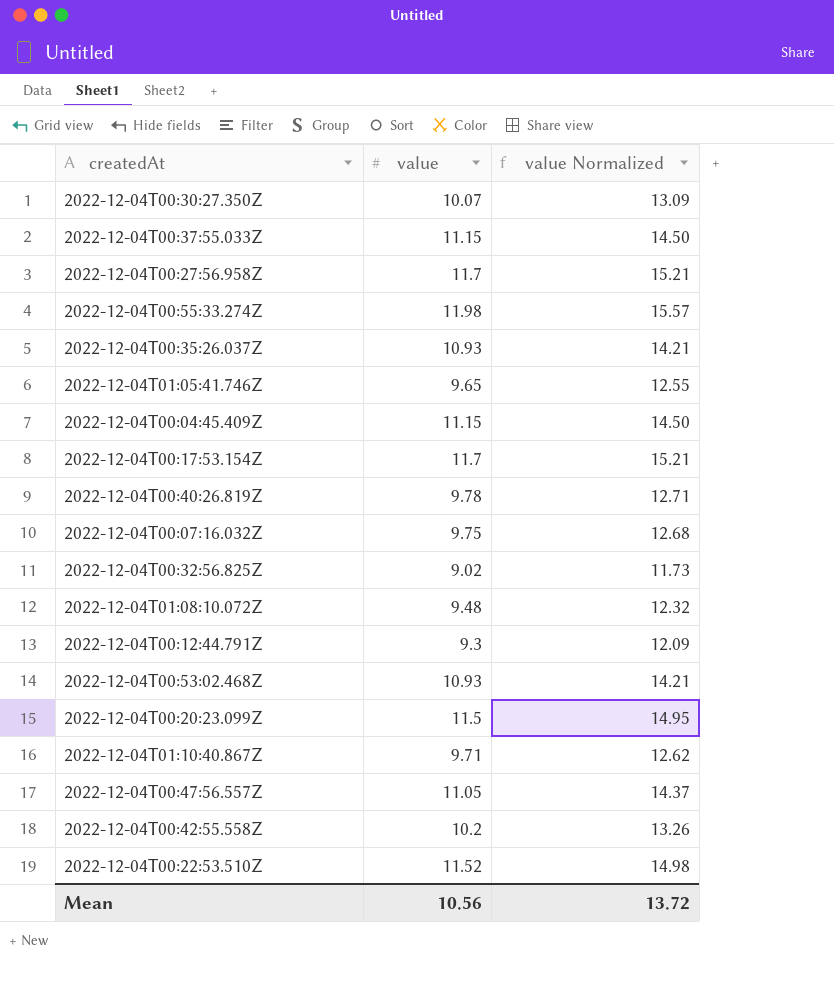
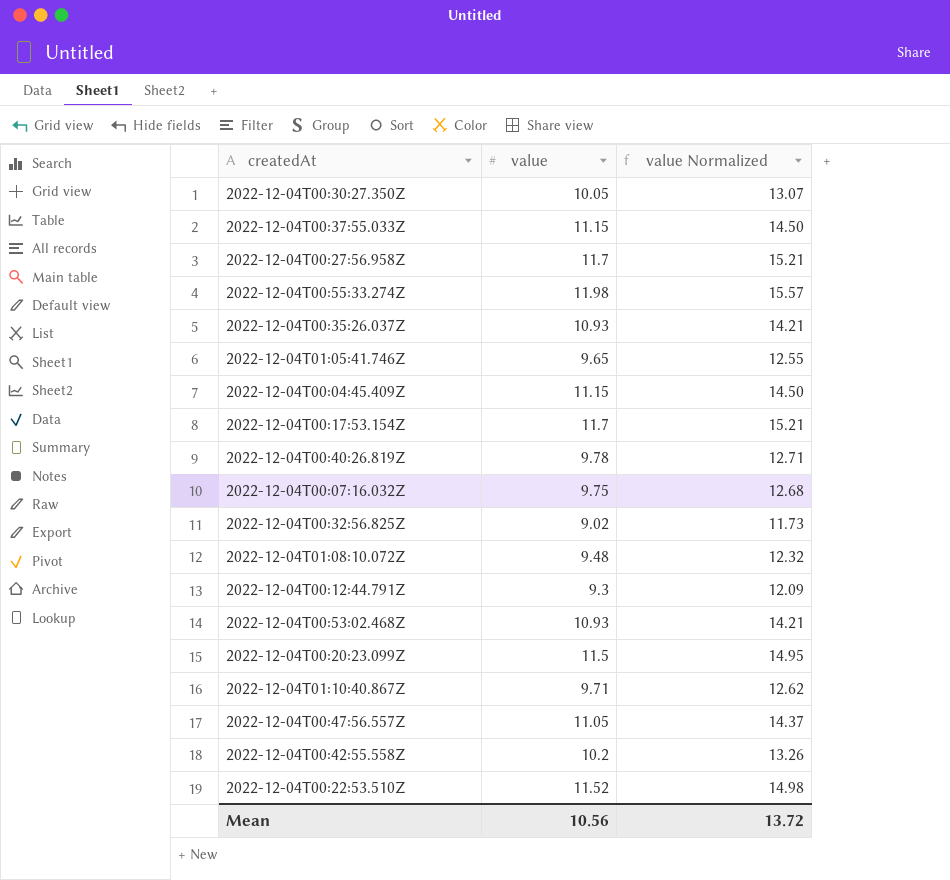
2022-12-04T00:30:27.350Z | value: 10.07 -> 10.05
2022-12-04T00:30:27.350Z | value Normalized: 13.09 -> 13.07

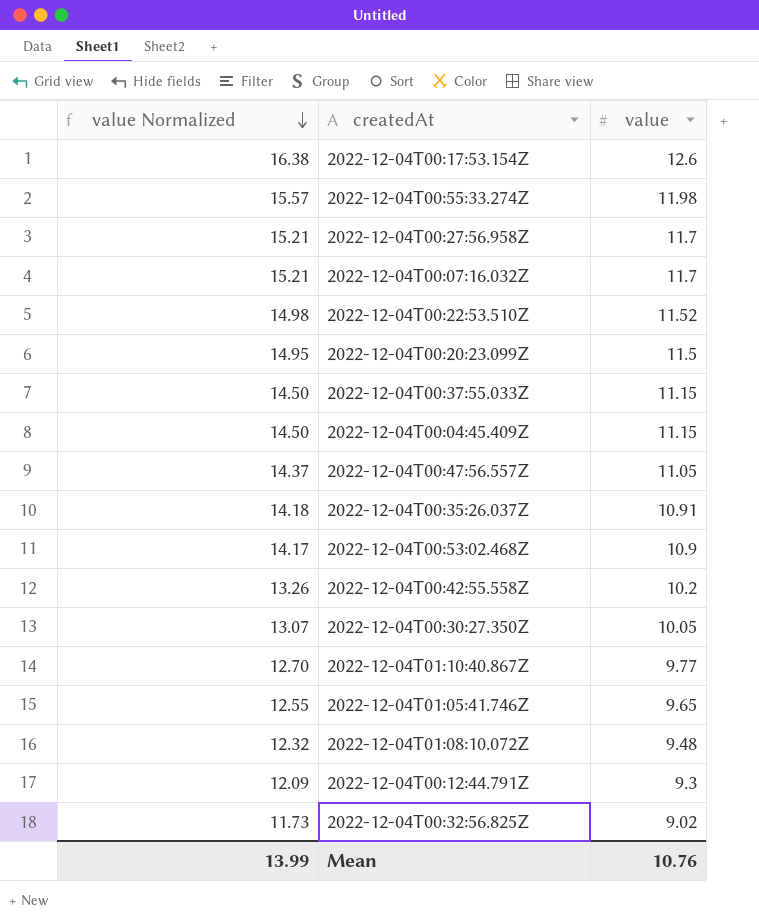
row order: none -> value Normalized descending
column value Normalized | position: 3 -> 1
row 2022-12-04T00:40:26.819Z: 9.78 | 12.71 -> none
2022-12-04T00:17:53.154Z | value Normalized: 15.21 -> 16.38
2022-12-04T00:17:53.154Z | value: 11.7 -> 12.6
2022-12-04T00:07:16.032Z | value Normalized: 12.68 -> 15.21
2022-12-04T00:07:16.032Z | value: 9.75 -> 11.7
2022-12-04T00:35:26.037Z | value Normalized: 14.21 -> 14.18
2022-12-04T00:35:26.037Z | value: 10.93 -> 10.91
2022-12-04T00:53:02.468Z | value Normalized: 14.21 -> 14.17
2022-12-04T00:53:02.468Z | value: 10.93 -> 10.9
2022-12-04T01:10:40.867Z | value Normalized: 12.62 -> 12.70
2022-12-04T01:10:40.867Z | value: 9.71 -> 9.77
Mean | value Normalized: 13.72 -> 13.99
Mean | value: 10.56 -> 10.76

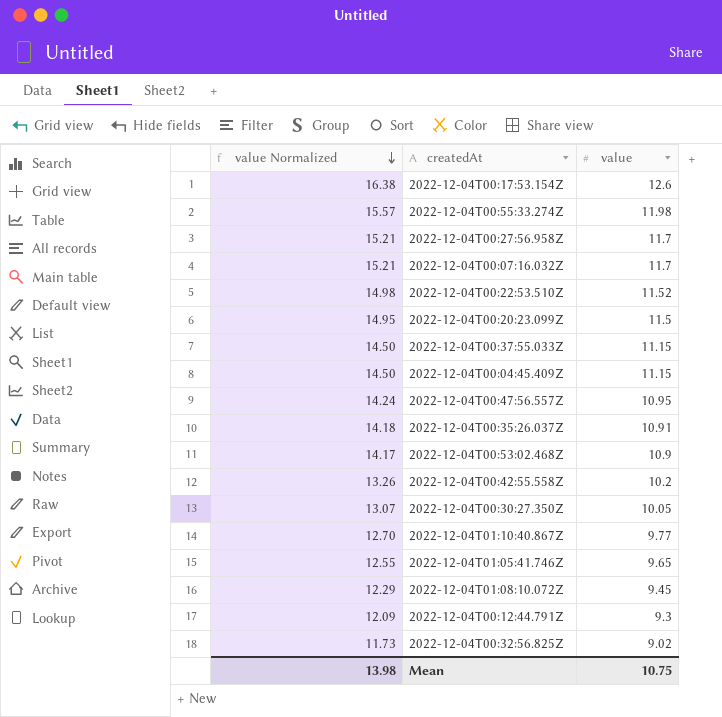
2022-12-04T00:47:56.557Z | value Normalized: 14.37 -> 14.24
2022-12-04T00:47:56.557Z | value: 11.05 -> 10.95
2022-12-04T01:08:10.072Z | value Normalized: 12.32 -> 12.29
2022-12-04T01:08:10.072Z | value: 9.48 -> 9.45
Mean | value Normalized: 13.99 -> 13.98
Mean | value: 10.76 -> 10.75

